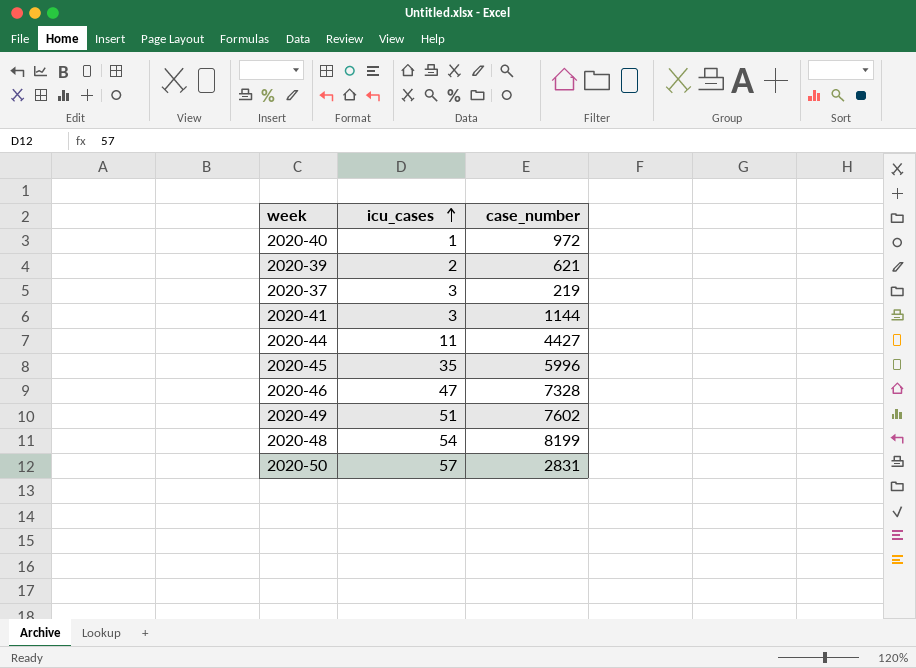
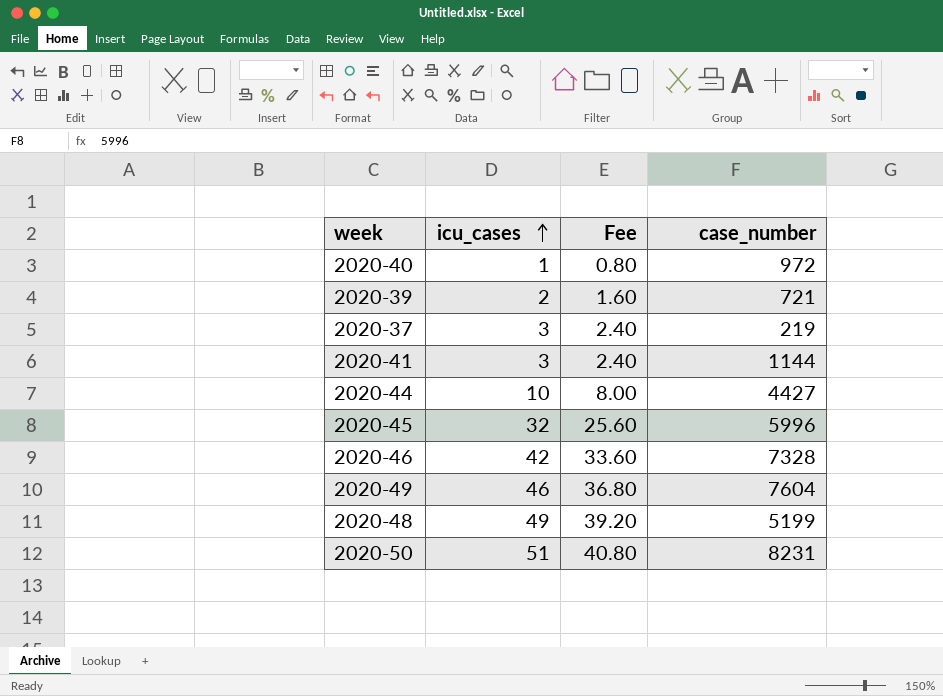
column Fee | formula: none -> [icu_cases] * 0.8
2020-39 | case_number: 621 -> 721
2020-44 | icu_cases: 11 -> 10
2020-45 | icu_cases: 35 -> 32
2020-46 | icu_cases: 47 -> 42
2020-49 | icu_cases: 51 -> 46
2020-49 | case_number: 7602 -> 7604
2020-48 | icu_cases: 54 -> 49
2020-48 | case_number: 8199 -> 5199
2020-50 | icu_cases: 57 -> 51
2020-50 | case_number: 2831 -> 8231

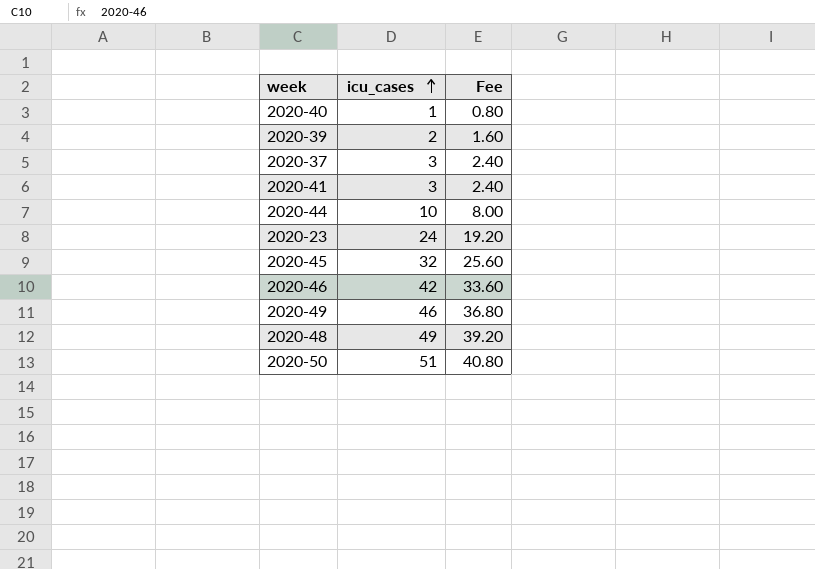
column case_number | position: 4 -> none
row 2020-23: none -> 24 | 19.20

